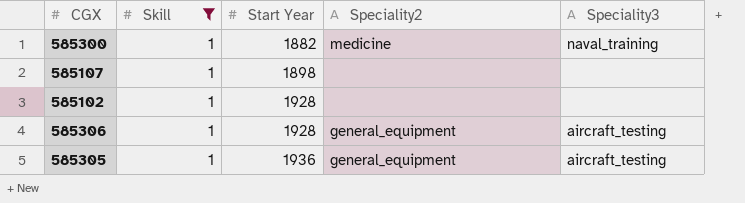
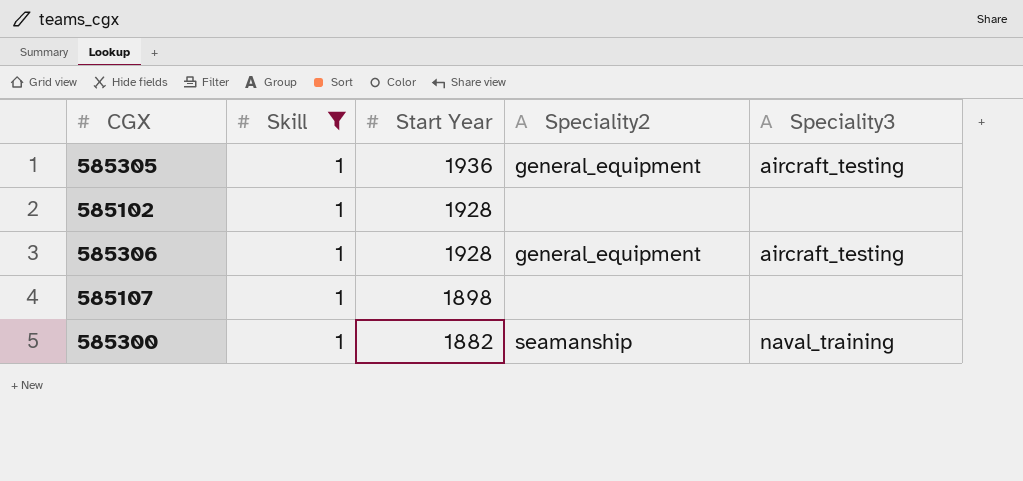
row order: Start Year ascending -> Start Year descending
585300 | Speciality2: medicine -> seamanship

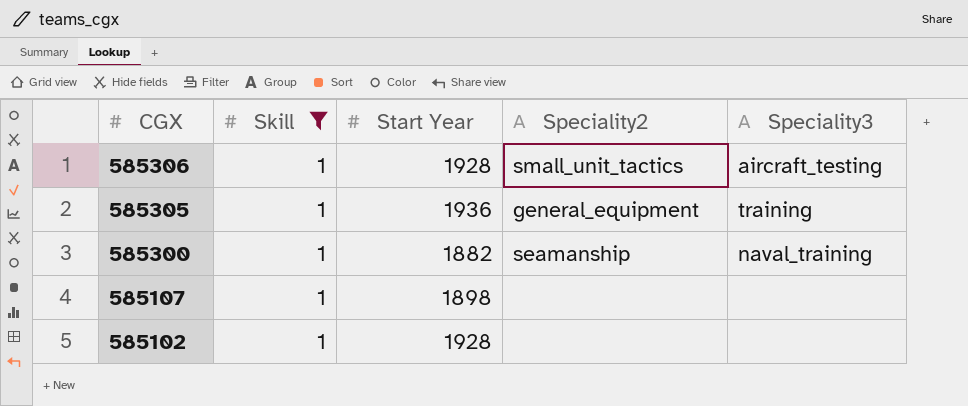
row order: Start Year descending -> CGX descending
585306 | Speciality2: general_equipment -> small_unit_tactics
585305 | Speciality3: aircraft_testing -> training

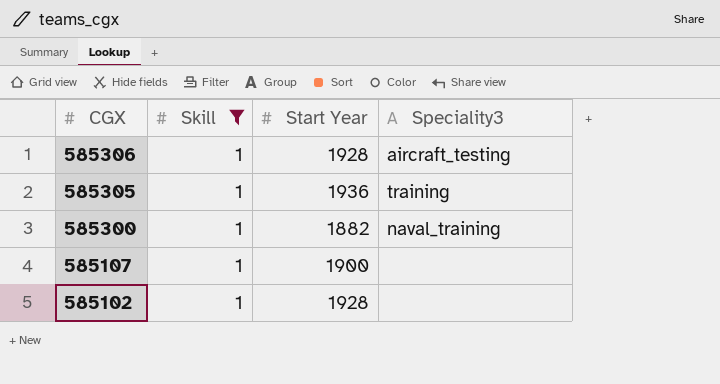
column Speciality2 | position: 4 -> none
585107 | Start Year: 1898 -> 1900

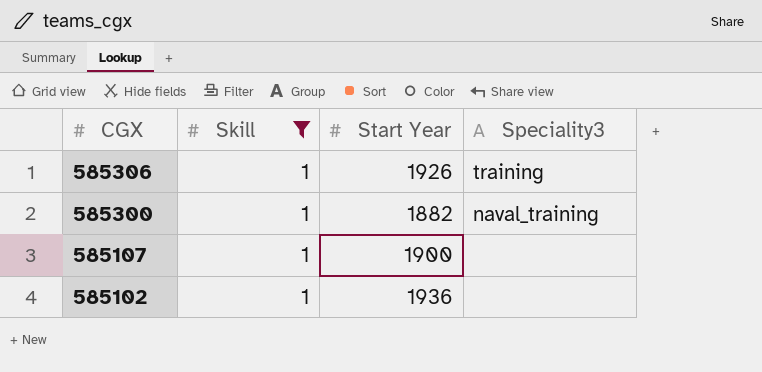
row 585305: 1 | 1936 | training -> none
585306 | Start Year: 1928 -> 1926
585306 | Speciality3: aircraft_testing -> training
585102 | Start Year: 1928 -> 1936

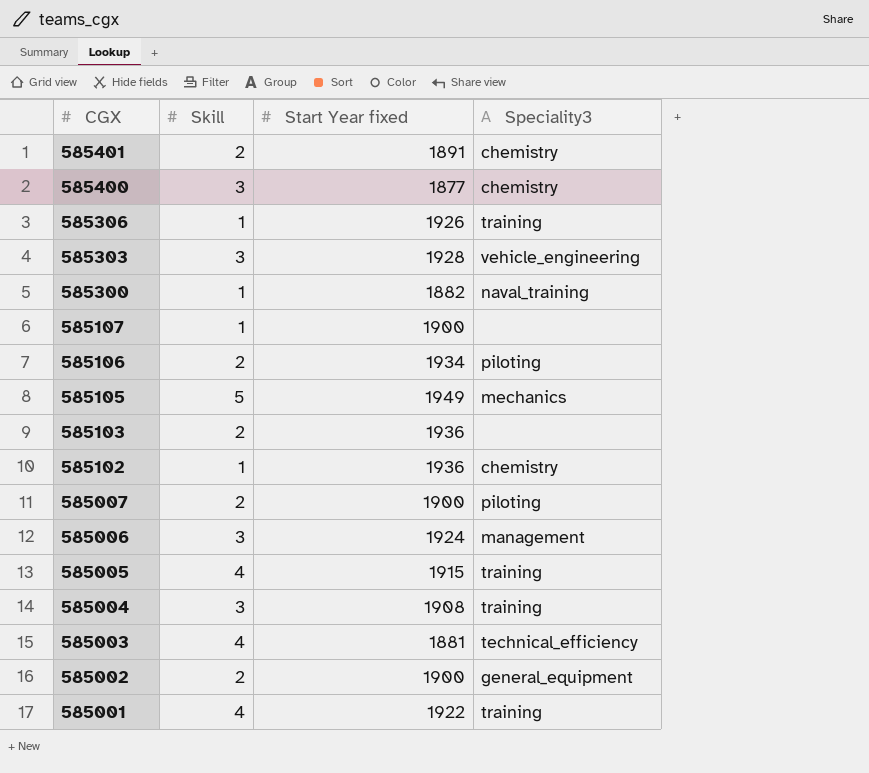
filter: Skill = 1 -> none
column name: Start Year -> Start Year fixed
585102 | Speciality3: none -> chemistry

